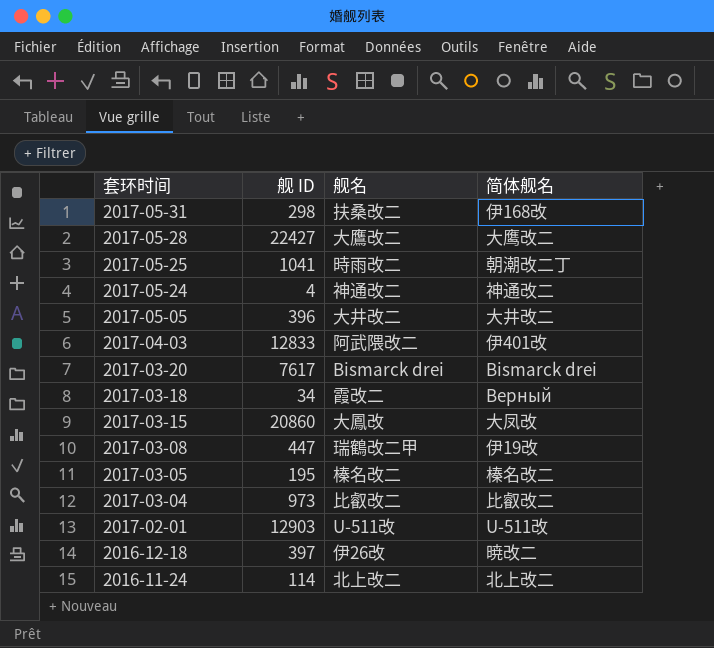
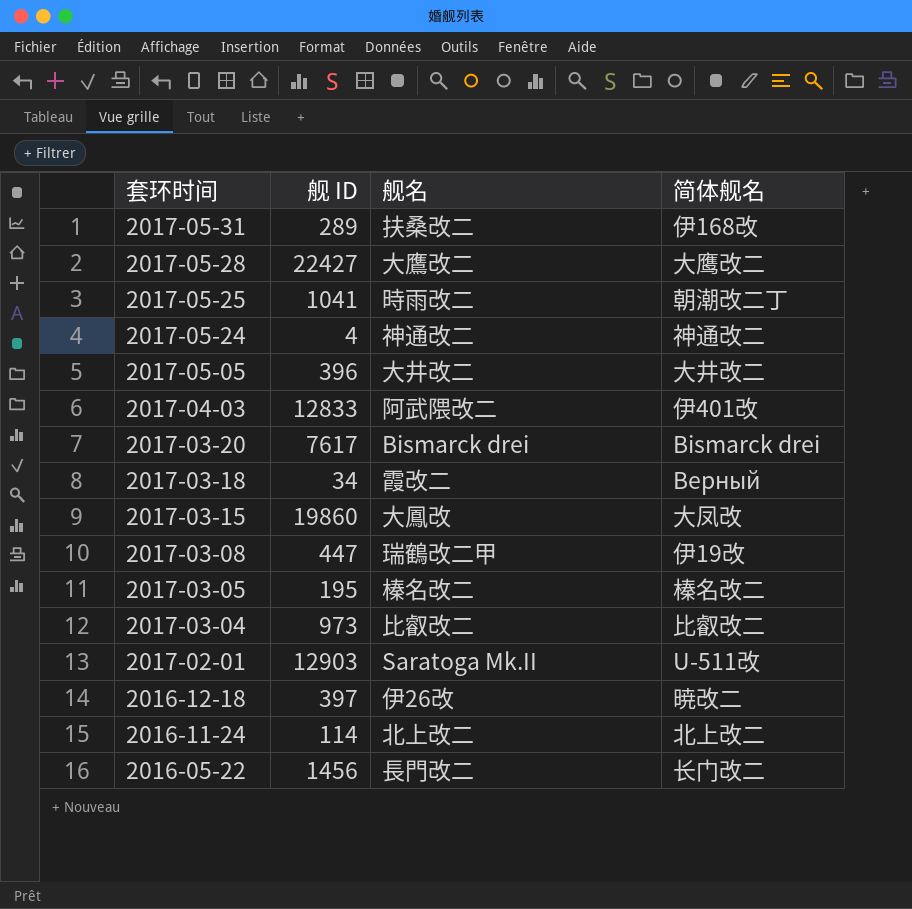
2017-05-31 | 舰 ID: 298 -> 289
2017-03-15 | 舰 ID: 20860 -> 19860
2017-02-01 | 舰名: U-511改 -> Saratoga Mk.II
row 2016-05-22: none -> 1456 | 長門改二 | 长门改二

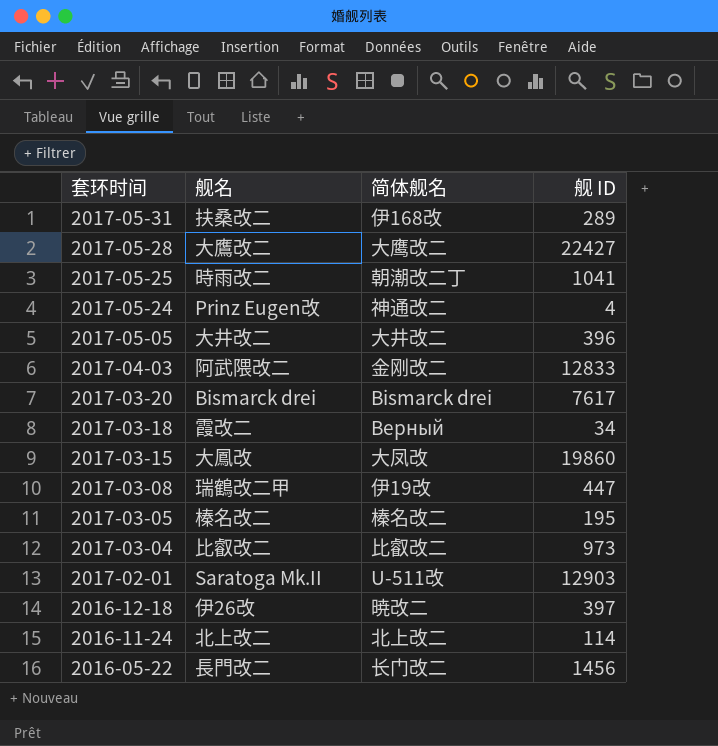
column 舰 ID | position: 2 -> 4
2017-05-24 | 舰名: 神通改二 -> Prinz Eugen改
2017-04-03 | 简体舰名: 伊401改 -> 金刚改二

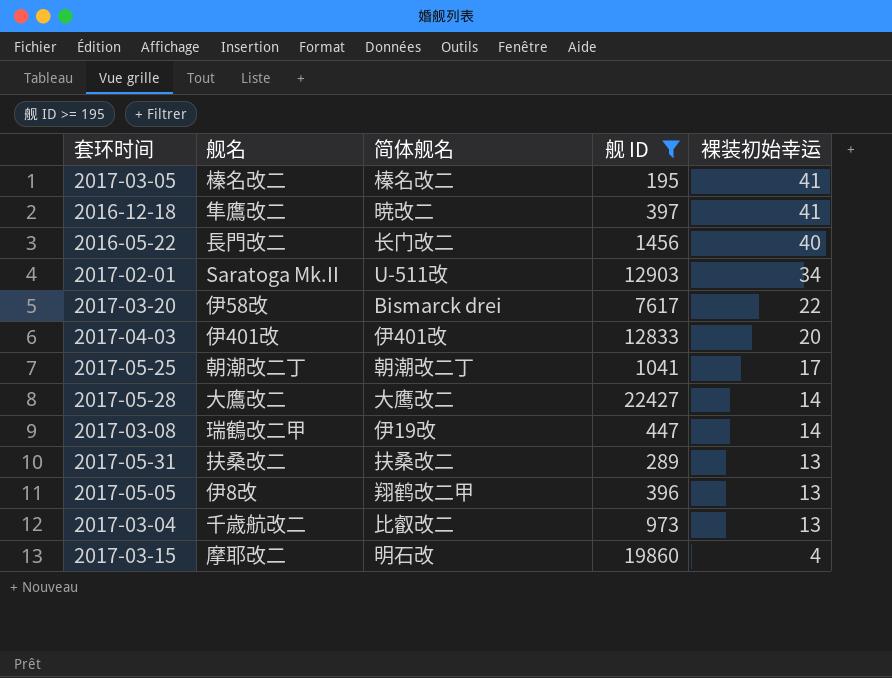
filter: none -> 舰 ID >= 195
row order: 套环时间 descending -> 裸装初始幸运 descending
column 裸装初始幸运 | position: none -> 5
2016-12-18 | 舰名: 伊26改 -> 隼鷹改二
2017-03-20 | 舰名: Bismarck drei -> 伊58改
2017-04-03 | 舰名: 阿武隈改二 -> 伊401改
2017-04-03 | 简体舰名: 金刚改二 -> 伊401改
2017-05-25 | 舰名: 時雨改二 -> 朝潮改二丁
2017-05-31 | 简体舰名: 伊168改 -> 扶桑改二
2017-05-05 | 舰名: 大井改二 -> 伊8改
2017-05-05 | 简体舰名: 大井改二 -> 翔鹤改二甲
2017-03-04 | 舰名: 比叡改二 -> 千歳航改二
2017-03-15 | 舰名: 大鳳改 -> 摩耶改二
2017-03-15 | 简体舰名: 大凤改 -> 明石改

